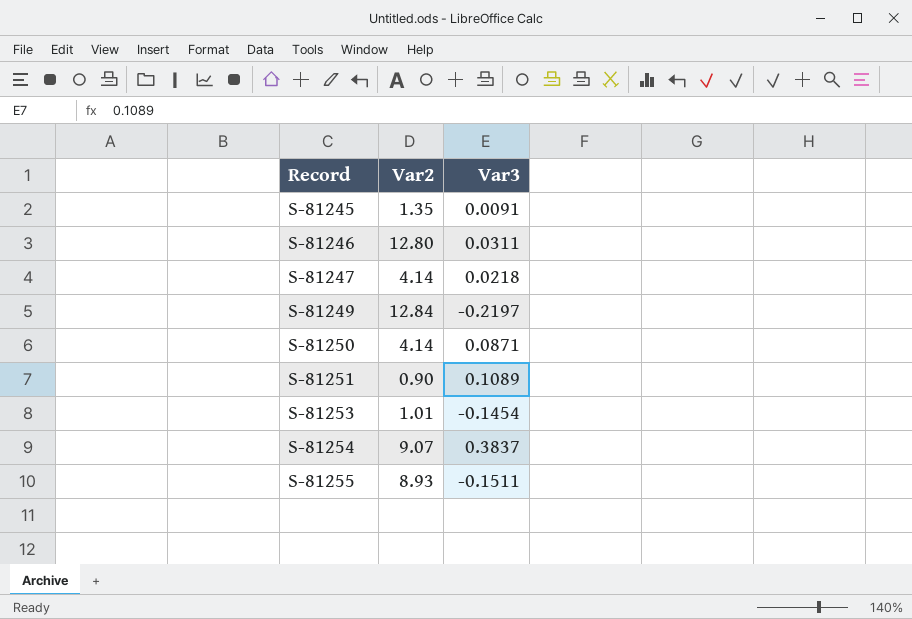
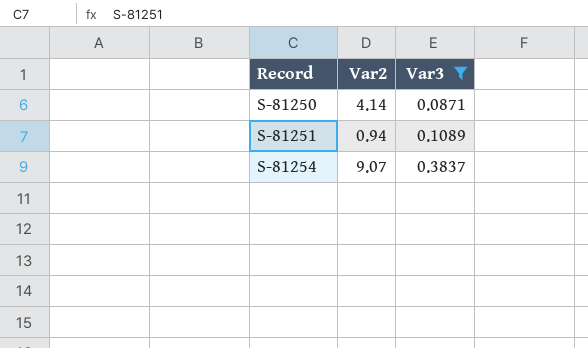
filter: none -> Var3 >= 0.0871
S-81251 | Var2: 0.90 -> 0.94

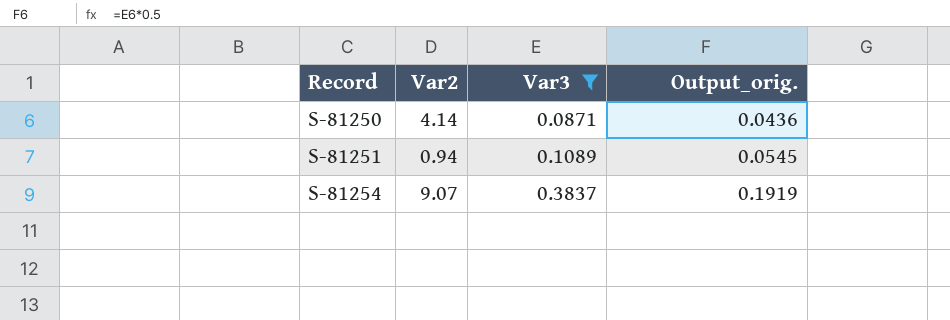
column Output_orig. | formula: none -> [Var3] * 0.5

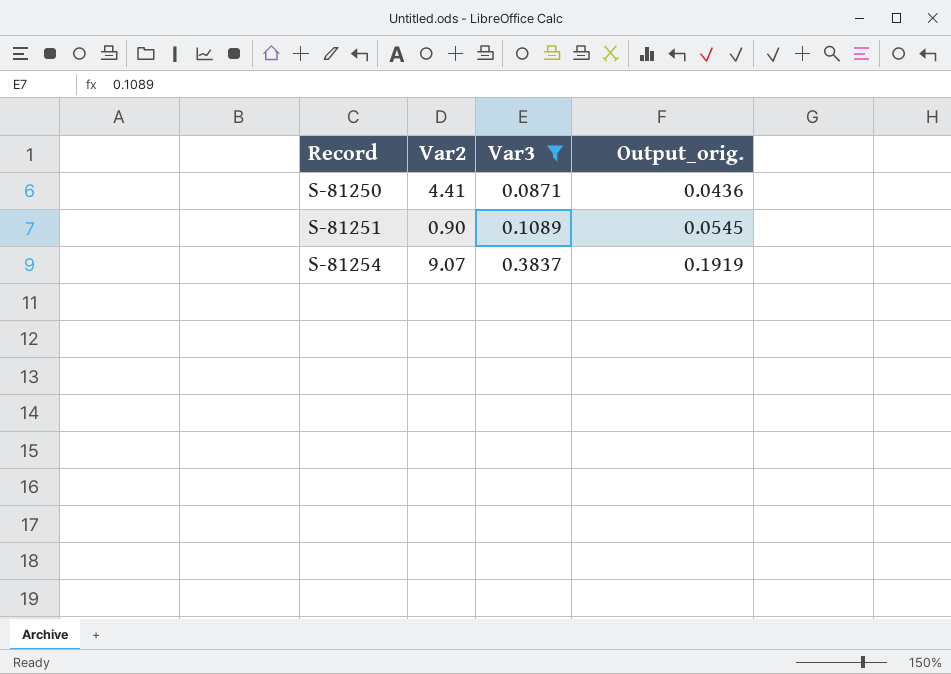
S-81250 | Var2: 4.14 -> 4.41
S-81251 | Var2: 0.94 -> 0.90

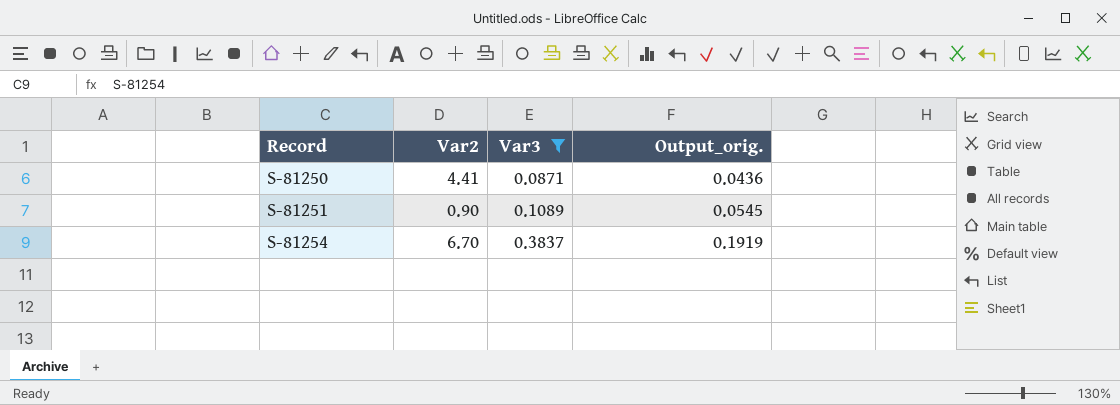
S-81254 | Var2: 9.07 -> 6.70

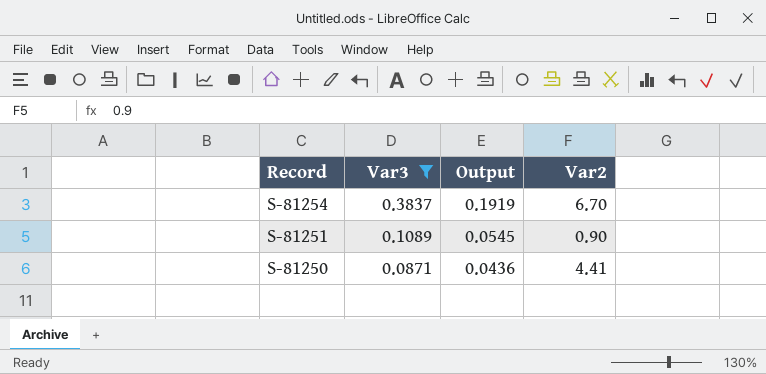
row order: Record ascending -> Record descending
column name: Output_orig. -> Output
column Var2 | position: 2 -> 4

